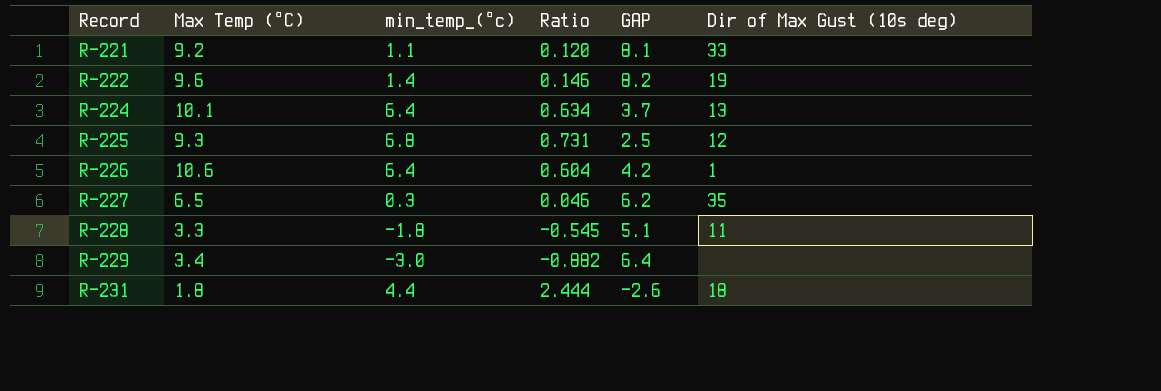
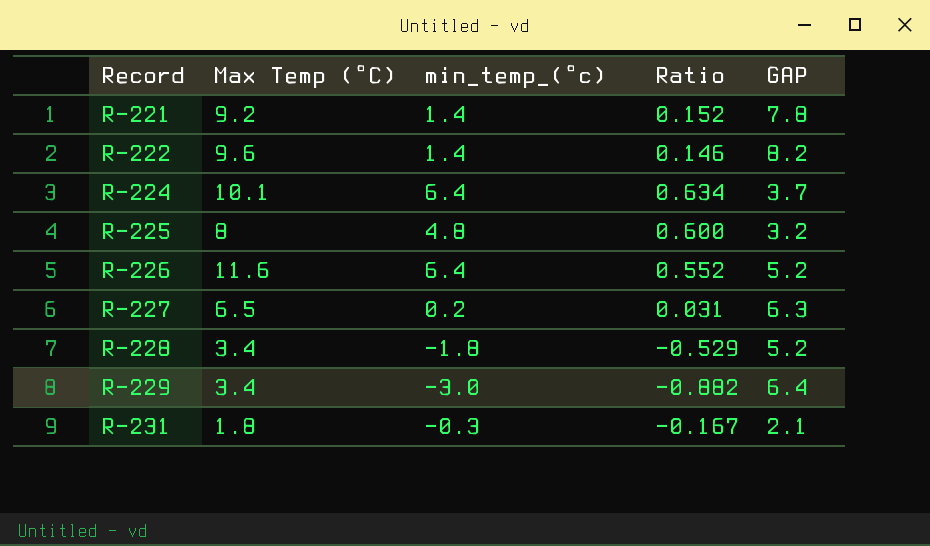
column Dir of Max Gust (10s deg) | position: 6 -> none
R-221 | min_temp_(°c): 1.1 -> 1.4
R-221 | Ratio: 0.120 -> 0.152
R-221 | GAP: 8.1 -> 7.8
R-225 | Max Temp (°C): 9.3 -> 8
R-225 | min_temp_(°c): 6.8 -> 4.8
R-225 | Ratio: 0.731 -> 0.600
R-225 | GAP: 2.5 -> 3.2
R-226 | Max Temp (°C): 10.6 -> 11.6
R-226 | Ratio: 0.604 -> 0.552
R-226 | GAP: 4.2 -> 5.2
R-227 | min_temp_(°c): 0.3 -> 0.2
R-227 | Ratio: 0.046 -> 0.031
R-227 | GAP: 6.2 -> 6.3
R-228 | Max Temp (°C): 3.3 -> 3.4
R-228 | Ratio: -0.545 -> -0.529
R-228 | GAP: 5.1 -> 5.2
R-231 | min_temp_(°c): 4.4 -> -0.3
R-231 | Ratio: 2.444 -> -0.167
R-231 | GAP: -2.6 -> 2.1

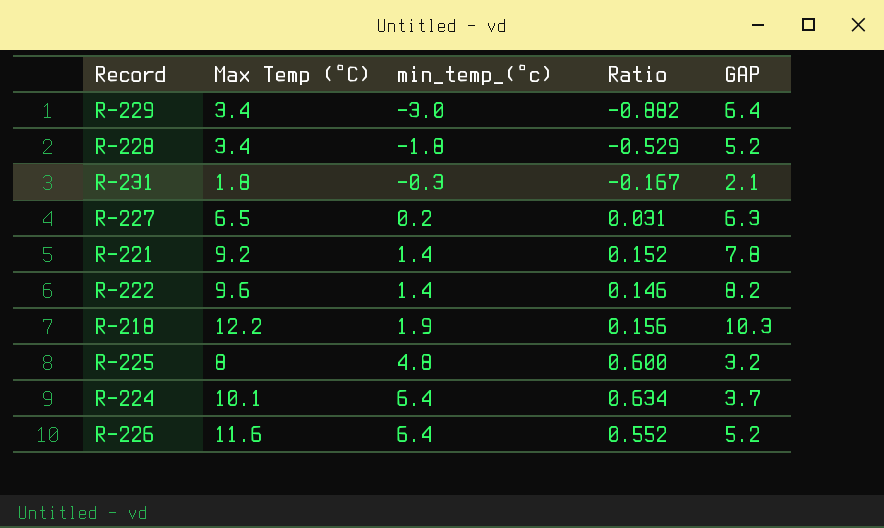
row order: Record ascending -> min_temp_(°c) ascending
row R-218: none -> 12.2 | 1.9 | 0.156 | 10.3

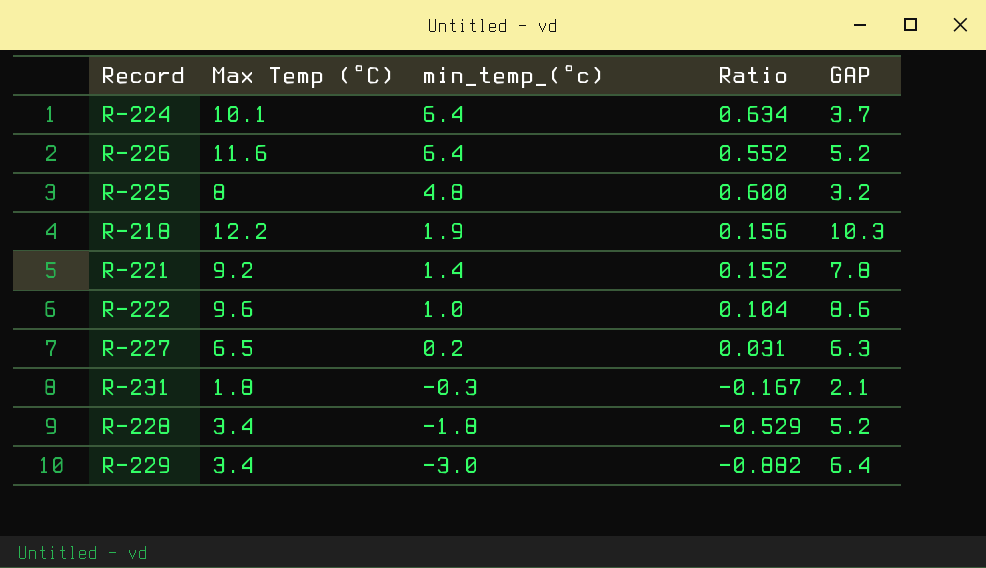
row order: min_temp_(°c) ascending -> min_temp_(°c) descending
R-222 | min_temp_(°c): 1.4 -> 1.0
R-222 | Ratio: 0.146 -> 0.104
R-222 | GAP: 8.2 -> 8.6

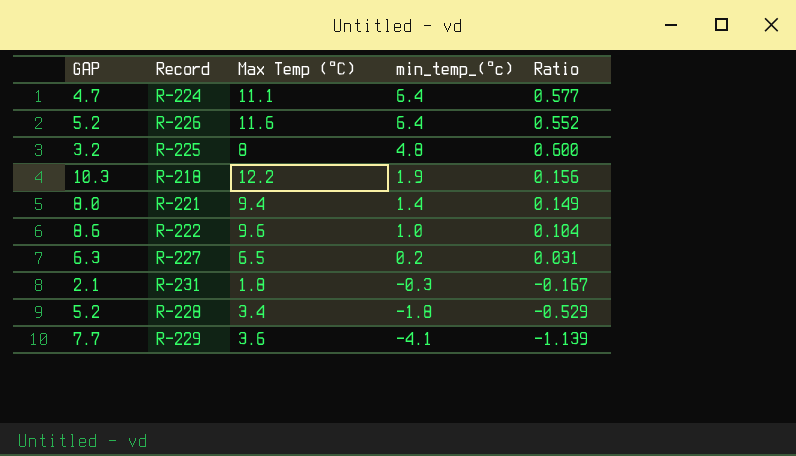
column GAP | position: 5 -> 1
R-224 | GAP: 3.7 -> 4.7
R-224 | Max Temp (°C): 10.1 -> 11.1
R-224 | Ratio: 0.634 -> 0.577
R-221 | GAP: 7.8 -> 8.0
R-221 | Max Temp (°C): 9.2 -> 9.4
R-221 | Ratio: 0.152 -> 0.149
R-229 | GAP: 6.4 -> 7.7
R-229 | Max Temp (°C): 3.4 -> 3.6
R-229 | min_temp_(°c): -3.0 -> -4.1
R-229 | Ratio: -0.882 -> -1.139

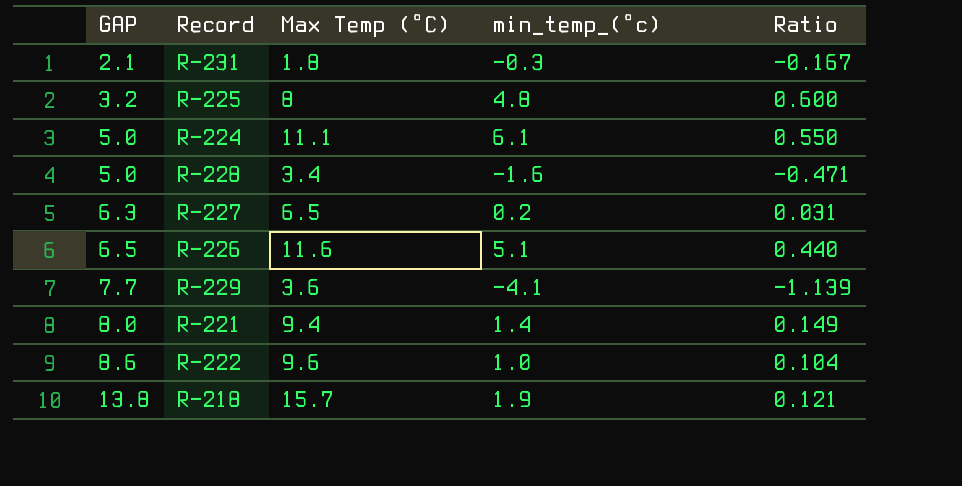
row order: min_temp_(°c) descending -> GAP ascending
R-224 | GAP: 4.7 -> 5.0
R-224 | min_temp_(°c): 6.4 -> 6.1
R-224 | Ratio: 0.577 -> 0.550
R-228 | GAP: 5.2 -> 5.0
R-228 | min_temp_(°c): -1.8 -> -1.6
R-228 | Ratio: -0.529 -> -0.471
R-226 | GAP: 5.2 -> 6.5
R-226 | min_temp_(°c): 6.4 -> 5.1
R-226 | Ratio: 0.552 -> 0.440
R-218 | GAP: 10.3 -> 13.8
R-218 | Max Temp (°C): 12.2 -> 15.7
R-218 | Ratio: 0.156 -> 0.121

